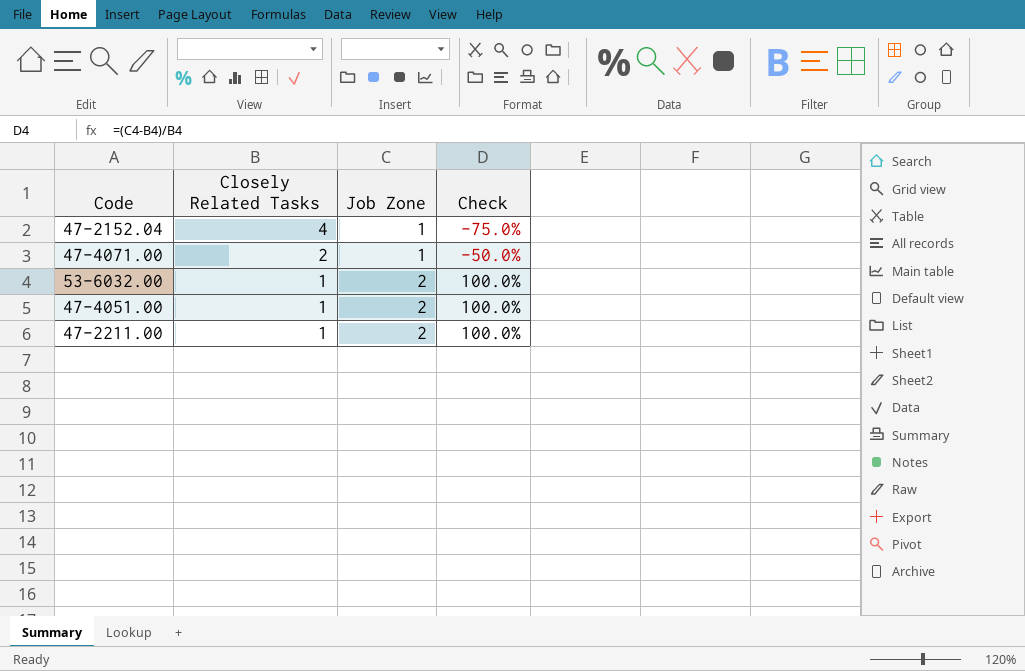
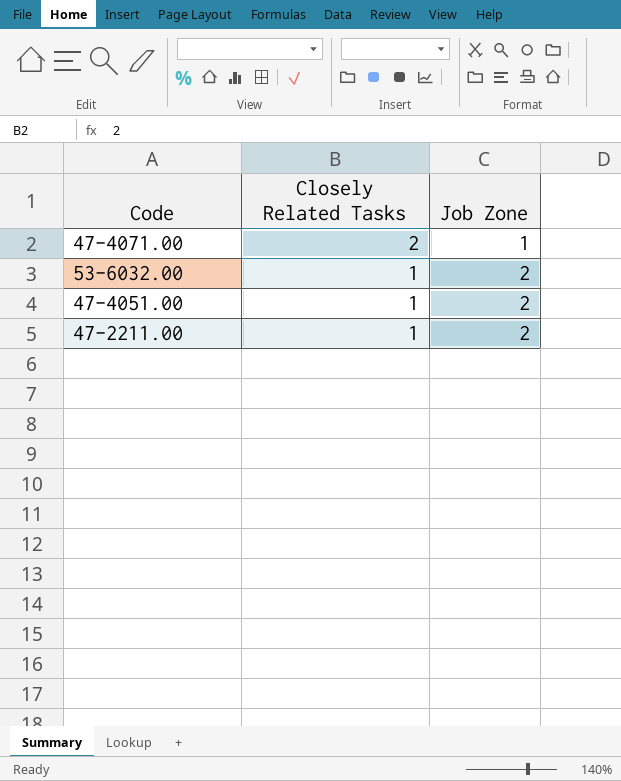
column Check | formula: ([Job Zone] - [Closely Related Tasks]) / [Closely Related Tasks] -> none
row 47-2152.04: 4 | 1 | -75.0% -> none

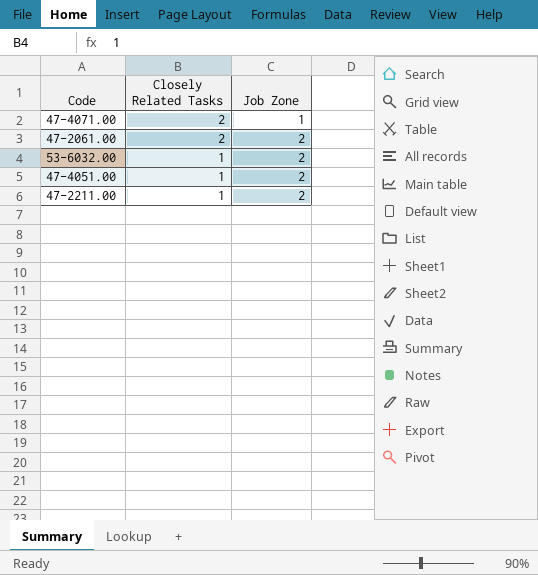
row 47-2061.00: none -> 2 | 2

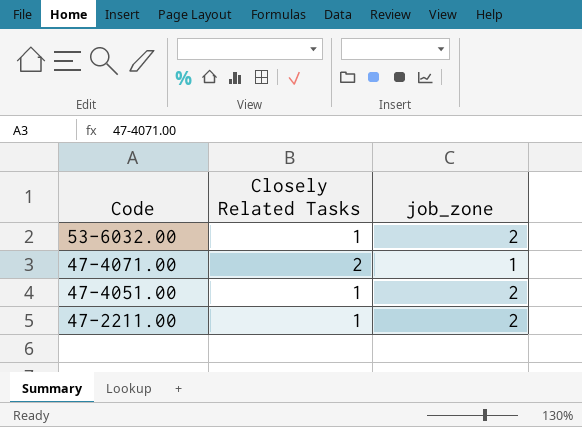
row order: Closely Related Tasks descending -> Code descending
column name: Job Zone -> job_zone
row 47-2061.00: 2 | 2 -> none

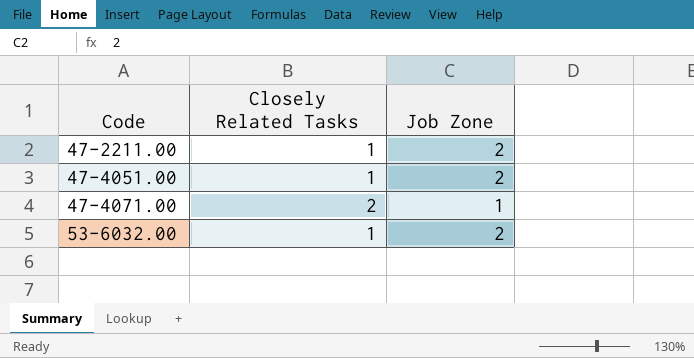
row order: Code descending -> Code ascending
column name: job_zone -> Job Zone

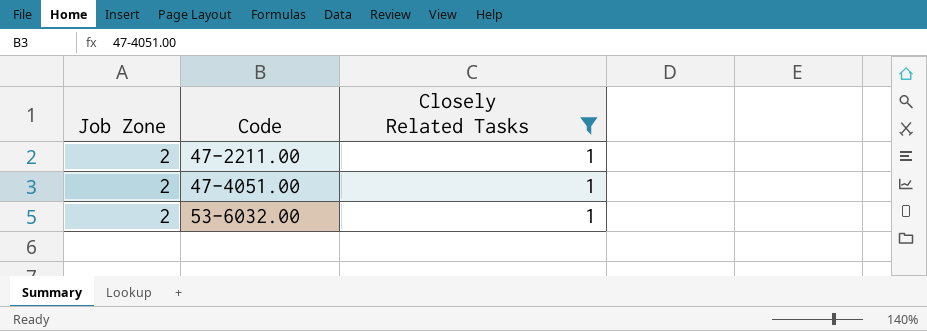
filter: none -> Closely Related Tasks = 1
column Job Zone | position: 3 -> 1

